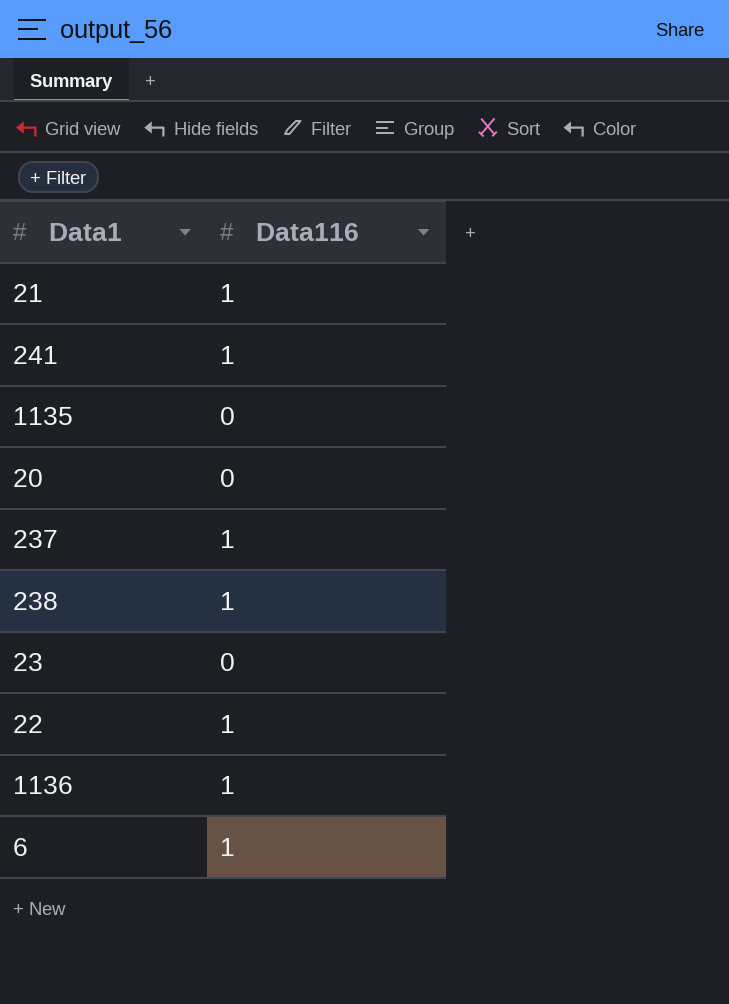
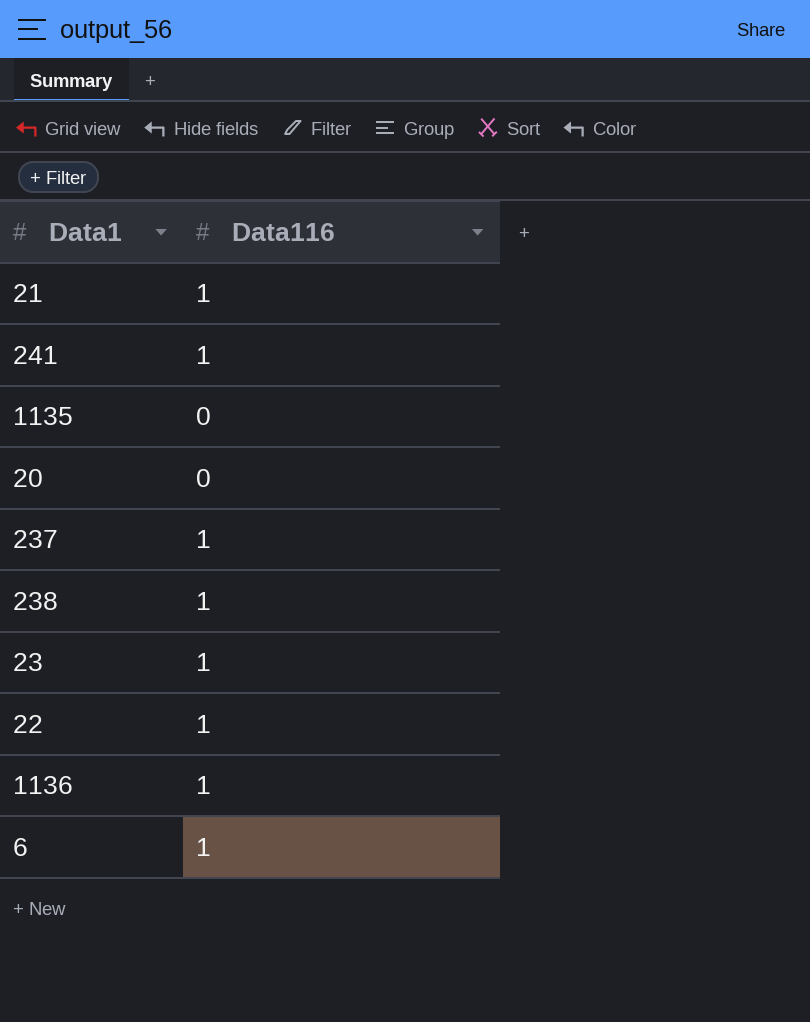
23 | Data116: 0 -> 1

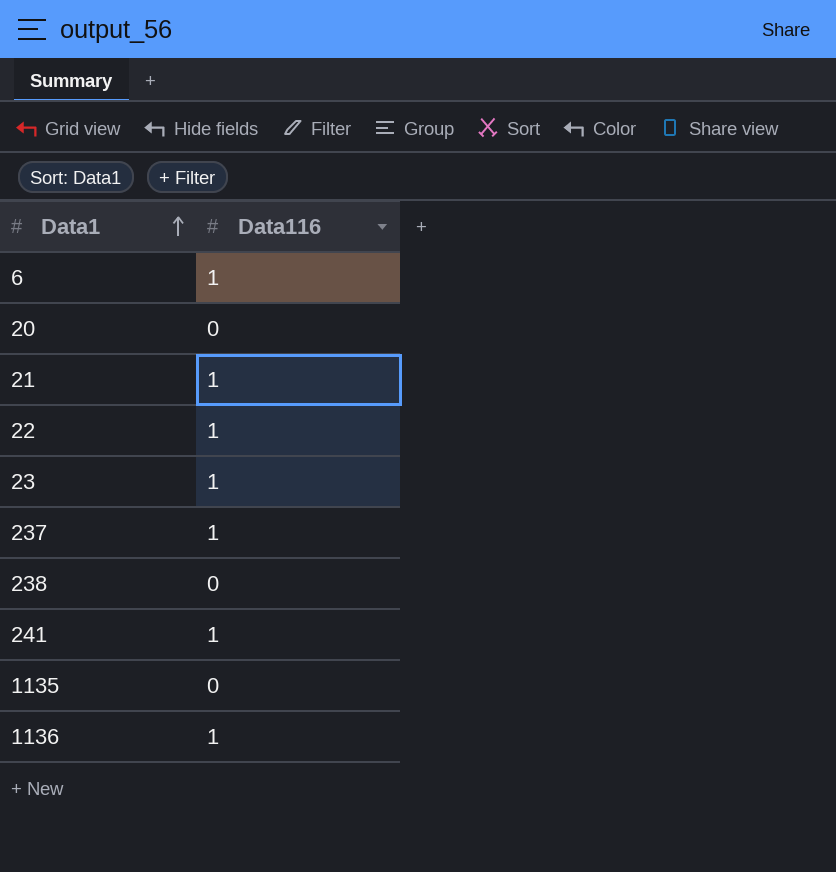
row order: none -> Data1 ascending
238 | Data116: 1 -> 0

